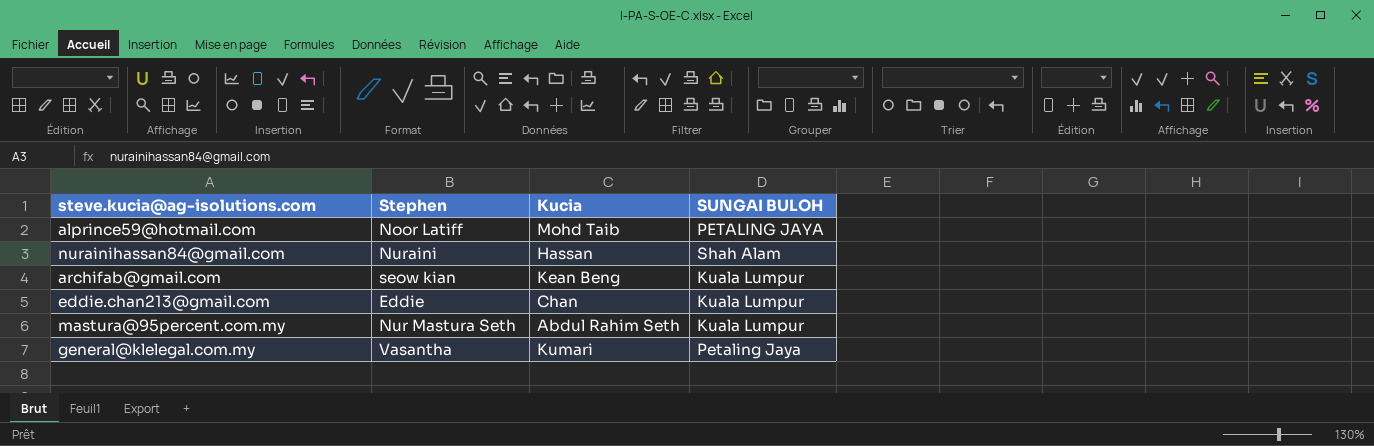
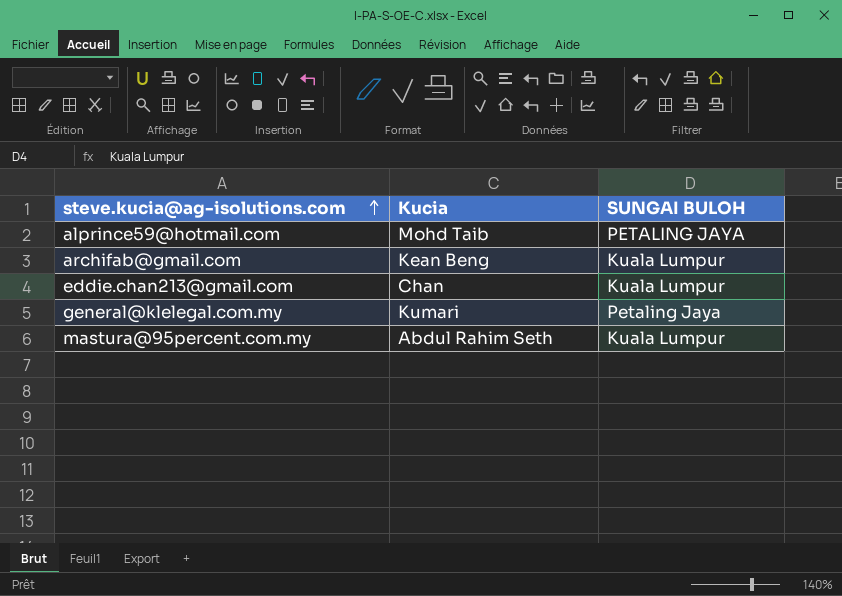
row order: none -> steve.kucia@ag-isolutions.com ascending
column Stephen | position: 2 -> none
row nurainihassan84@gmail.com: Nuraini | Hassan | Shah Alam -> none

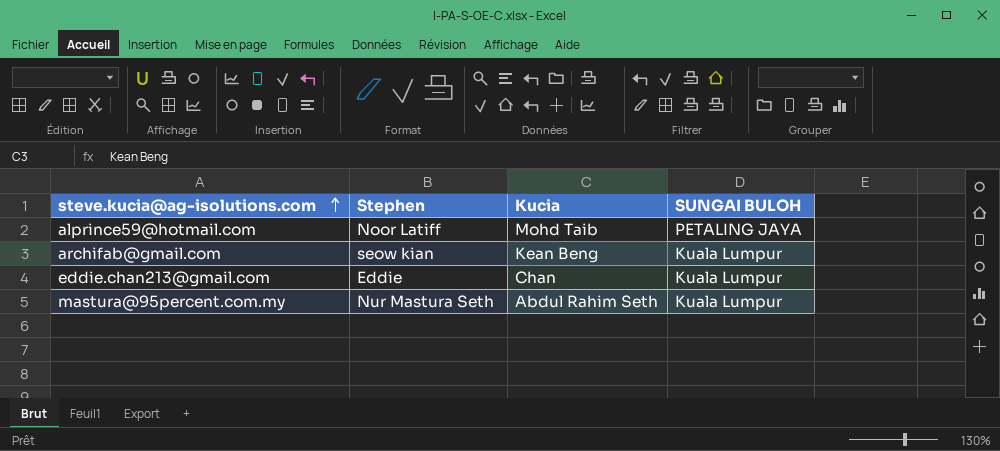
column Stephen | position: none -> 2
row general@klelegal.com.my: Kumari | Petaling Jaya -> none

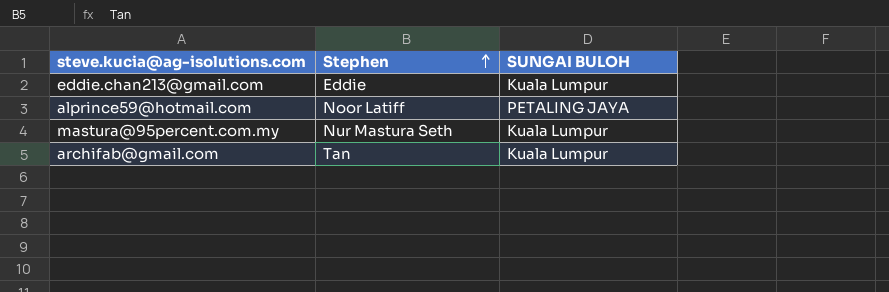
row order: steve.kucia@ag-isolutions.com ascending -> Stephen ascending
column Kucia | position: 3 -> none
archifab@gmail.com | Stephen: seow kian -> Tan

